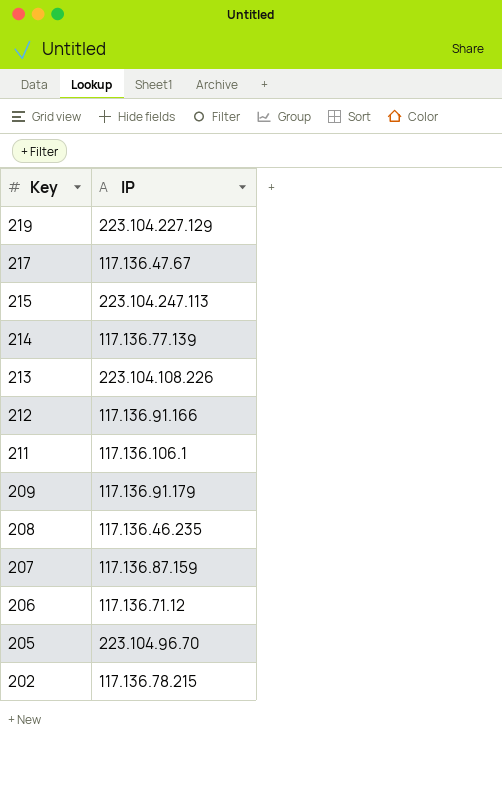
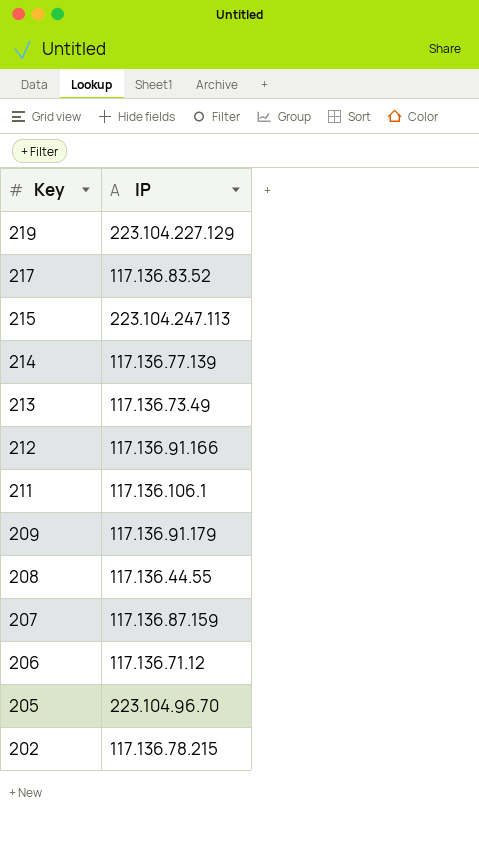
217 | IP: 117.136.47.67 -> 117.136.83.52
213 | IP: 223.104.108.226 -> 117.136.73.49
208 | IP: 117.136.46.235 -> 117.136.44.55

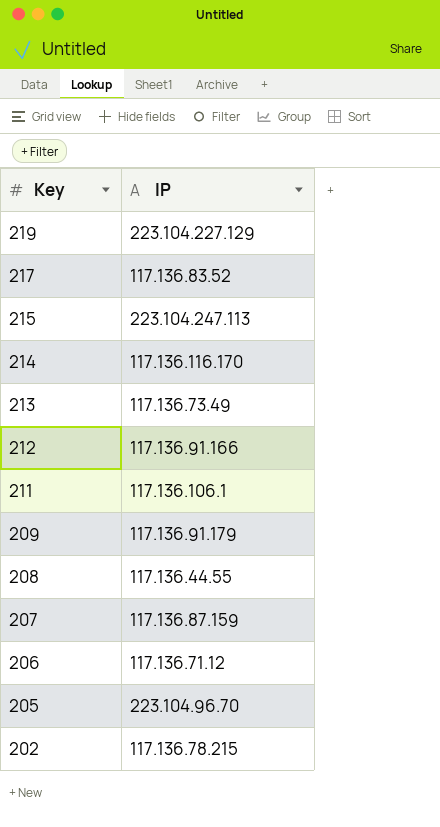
214 | IP: 117.136.77.139 -> 117.136.116.170

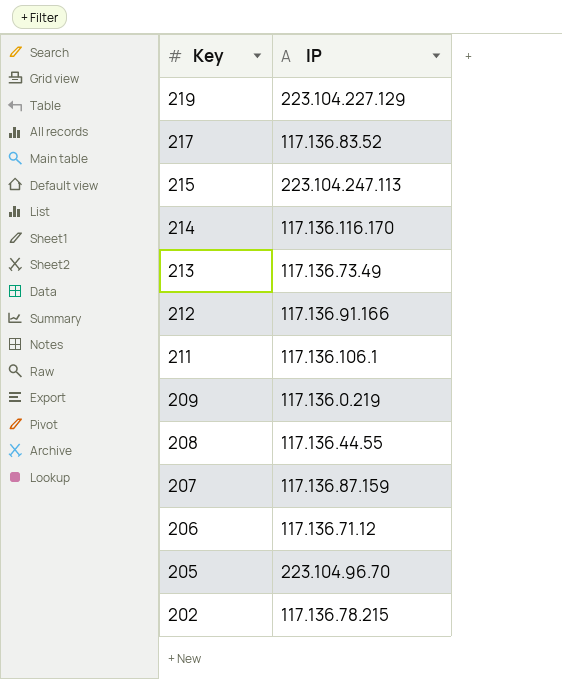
209 | IP: 117.136.91.179 -> 117.136.0.219

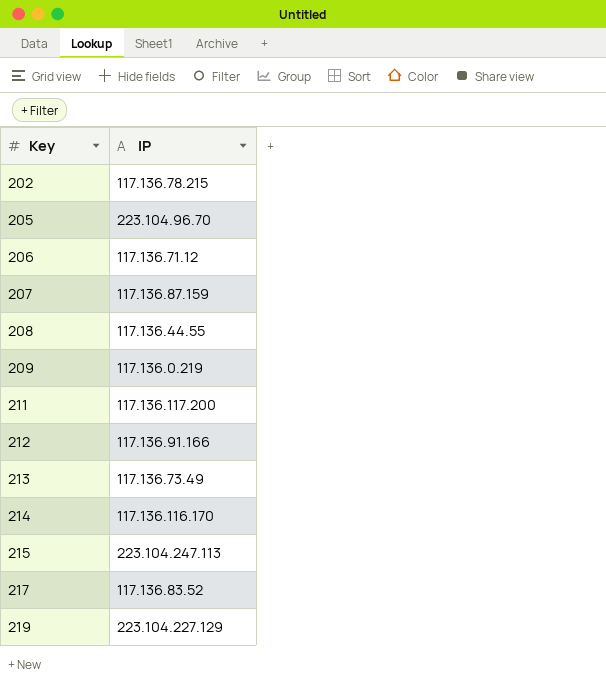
row order: Key descending -> Key ascending
211 | IP: 117.136.106.1 -> 117.136.117.200

